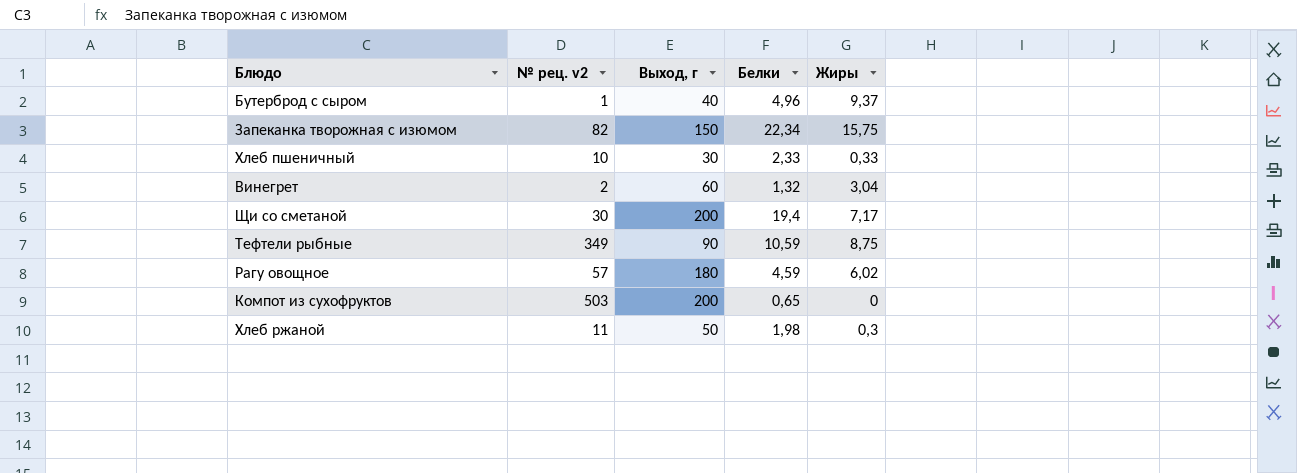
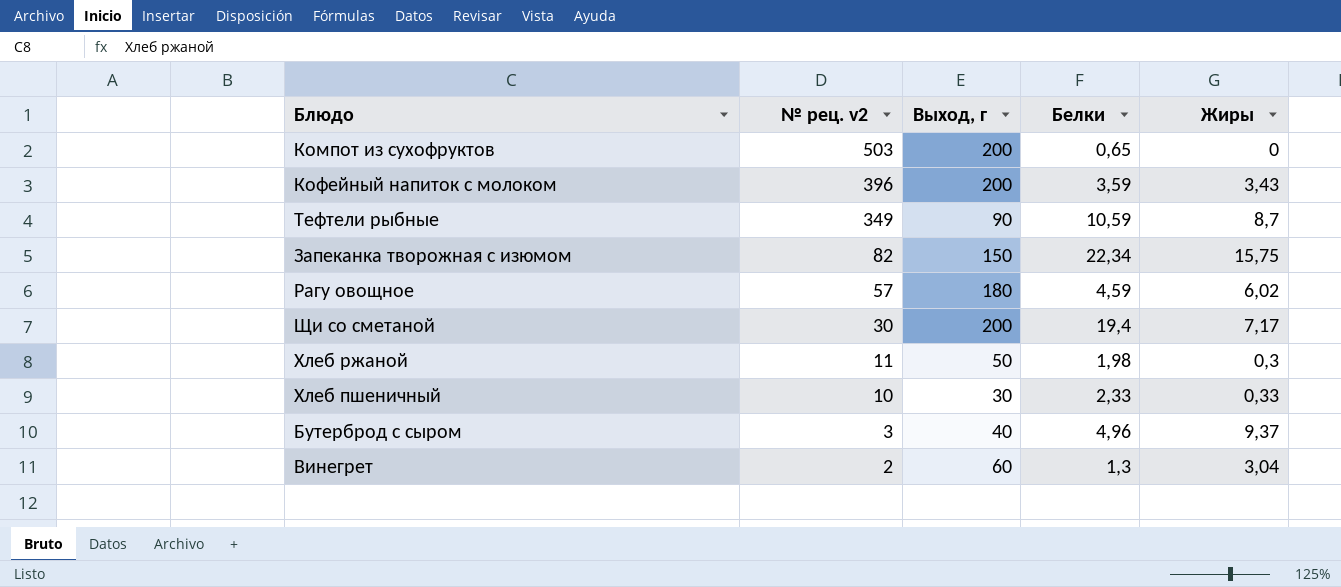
row order: none -> № рец. v2 descending
row Кофейный напиток с молоком: none -> 396 | 200 | 3,59 | 3,43
Тефтели рыбные | Жиры: 8,75 -> 8,7
Бутерброд с сыром | № рец. v2: 1 -> 3
Винегрет | Белки: 1,32 -> 1,3

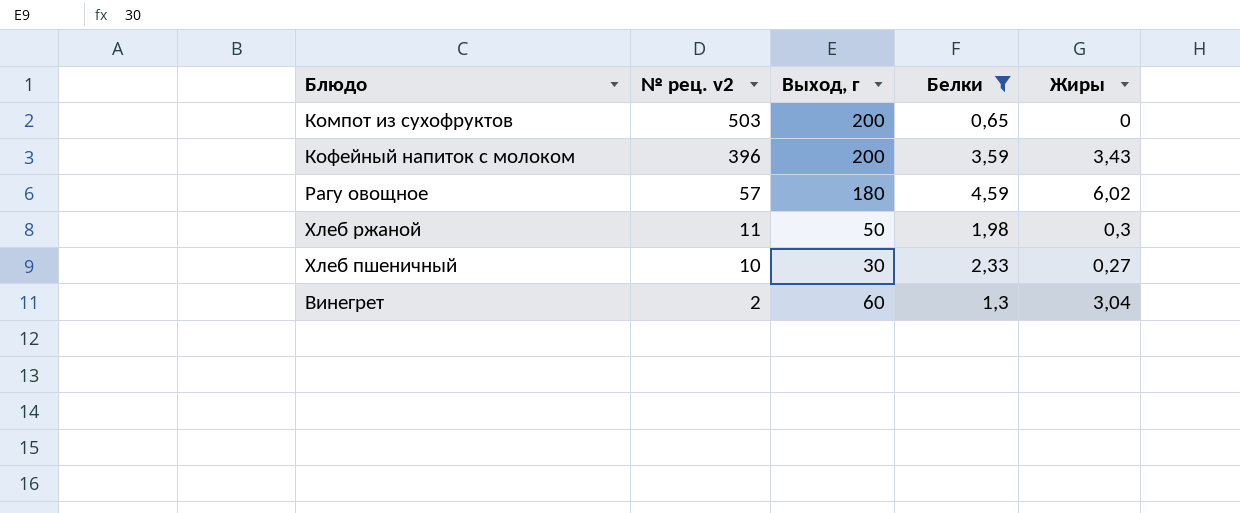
filter: none -> Белки <= 4,59
Хлеб пшеничный | Жиры: 0,33 -> 0,27

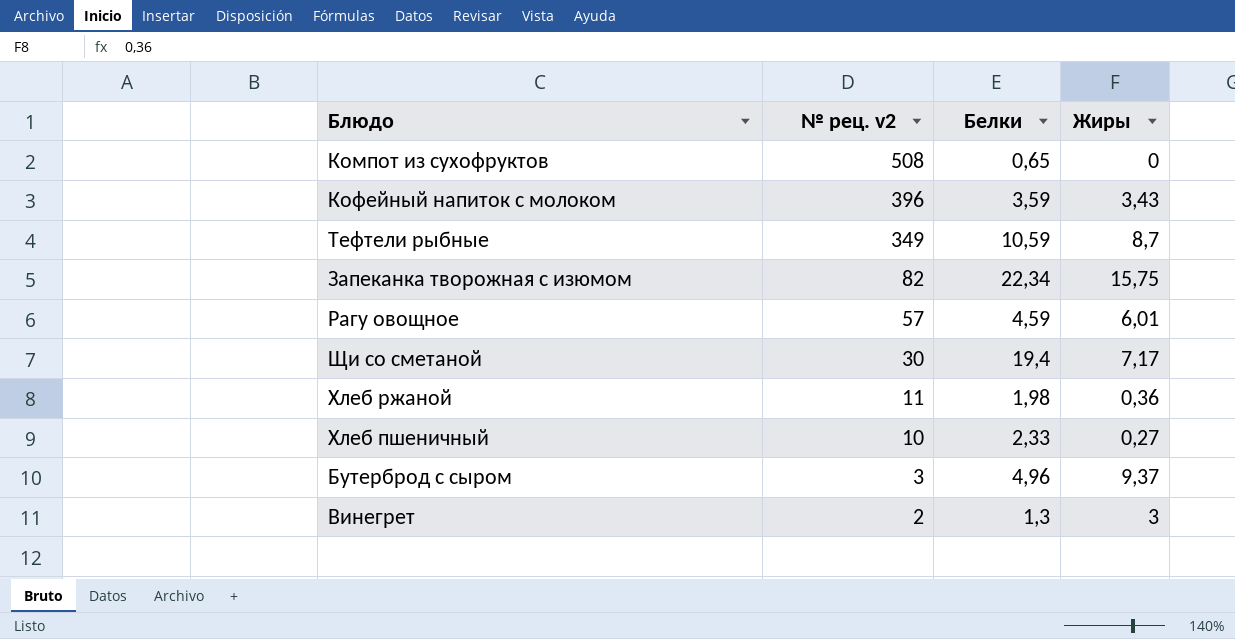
filter: Белки <= 4,59 -> none
column Выход, г | position: 3 -> none
Компот из сухофруктов | № рец. v2: 503 -> 508
Рагу овощное | Жиры: 6,02 -> 6,01
Хлеб ржаной | Жиры: 0,3 -> 0,36
Винегрет | Жиры: 3,04 -> 3

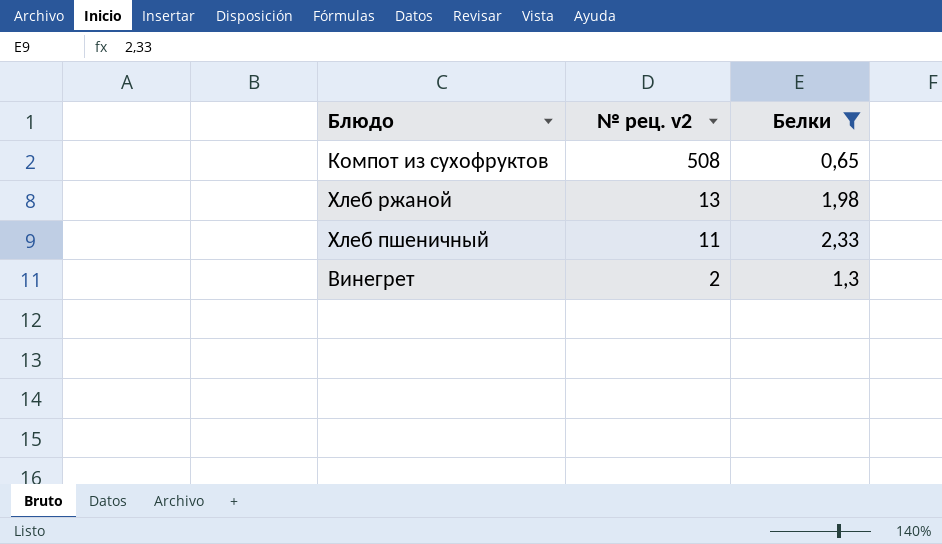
filter: none -> Белки <= 2,33
column Жиры | position: 4 -> none
Хлеб ржаной | № рец. v2: 11 -> 13
Хлеб пшеничный | № рец. v2: 10 -> 11

